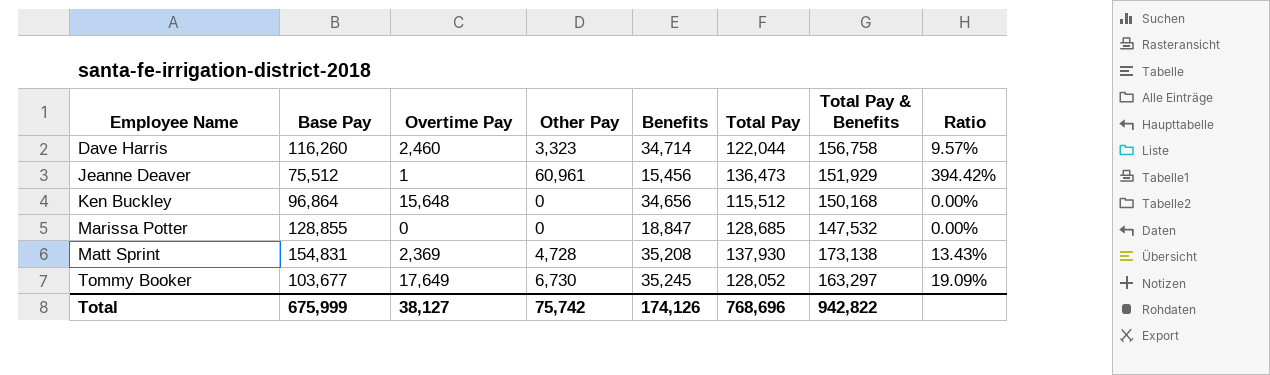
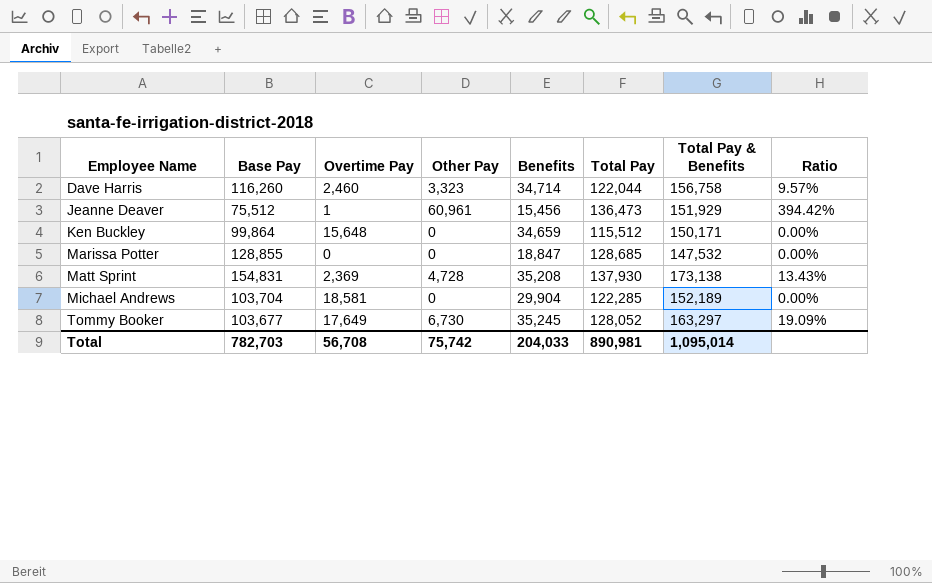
Ken Buckley | Base Pay: 96,864 -> 99,864
Ken Buckley | Benefits: 34,656 -> 34,659
Ken Buckley | Total Pay & Benefits: 150,168 -> 150,171
row Michael Andrews: none -> 103,704 | 18,581 | 0 | 29,904 | 122,285 | 152,189 | 0.00%
Total | Base Pay: 675,999 -> 782,703
Total | Overtime Pay: 38,127 -> 56,708
Total | Benefits: 174,126 -> 204,033
Total | Total Pay: 768,696 -> 890,981
Total | Total Pay & Benefits: 942,822 -> 1,095,014

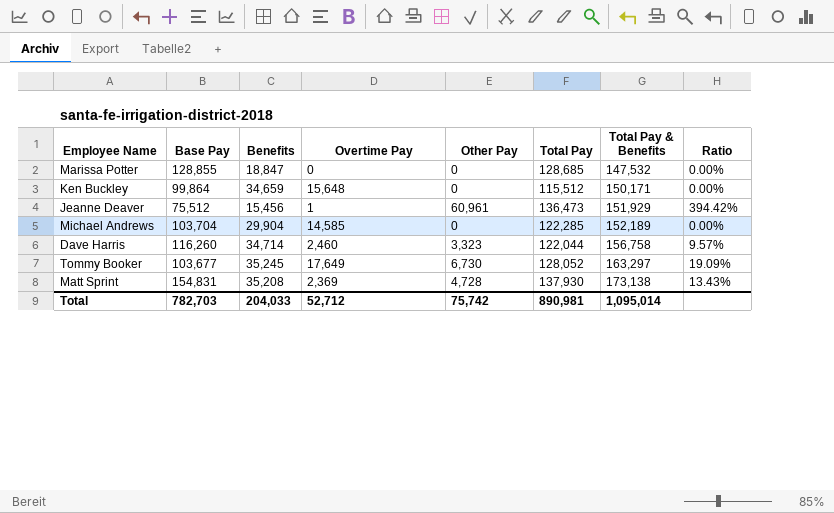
row order: Employee Name ascending -> Total Pay & Benefits ascending
column Benefits | position: 5 -> 3
Michael Andrews | Overtime Pay: 18,581 -> 14,585
Total | Overtime Pay: 56,708 -> 52,712

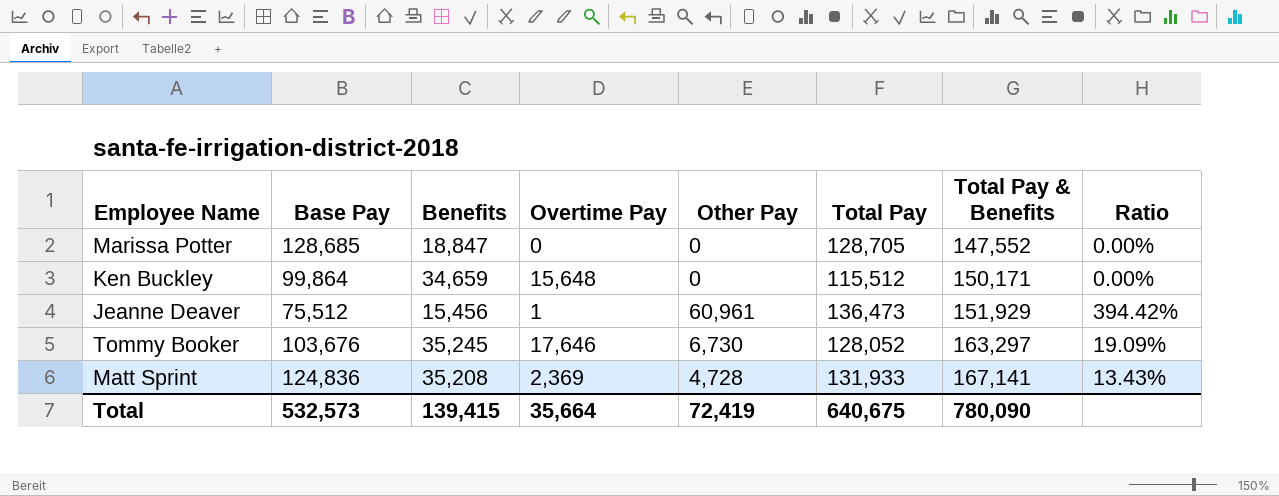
row Michael Andrews: 103,704 | 29,904 | 14,585 | 0 | 122,285 | 152,189 | 0.00% -> none
row Dave Harris: 116,260 | 34,714 | 2,460 | 3,323 | 122,044 | 156,758 | 9.57% -> none
Marissa Potter | Base Pay: 128,855 -> 128,685
Marissa Potter | Total Pay: 128,685 -> 128,705
Marissa Potter | Total Pay & Benefits: 147,532 -> 147,552
Tommy Booker | Base Pay: 103,677 -> 103,676
Tommy Booker | Overtime Pay: 17,649 -> 17,646
Matt Sprint | Base Pay: 154,831 -> 124,836
Matt Sprint | Total Pay: 137,930 -> 131,933
Matt Sprint | Total Pay & Benefits: 173,138 -> 167,141
Total | Base Pay: 782,703 -> 532,573
Total | Benefits: 204,033 -> 139,415
Total | Overtime Pay: 52,712 -> 35,664
Total | Other Pay: 75,742 -> 72,419
Total | Total Pay: 890,981 -> 640,675
Total | Total Pay & Benefits: 1,095,014 -> 780,090

